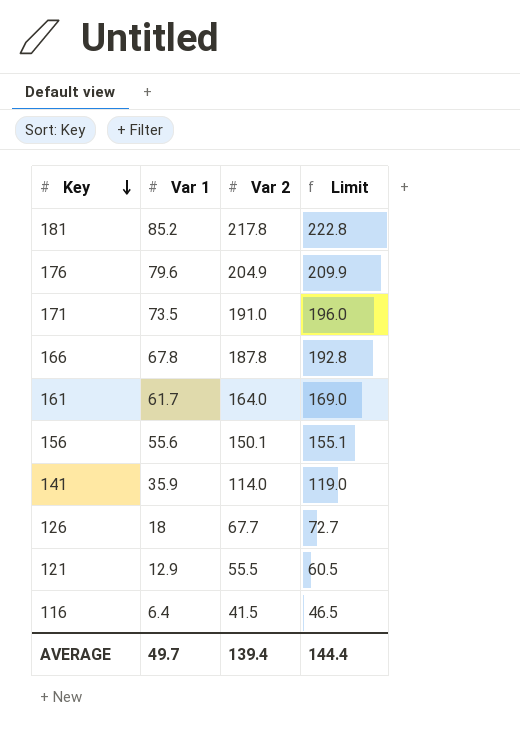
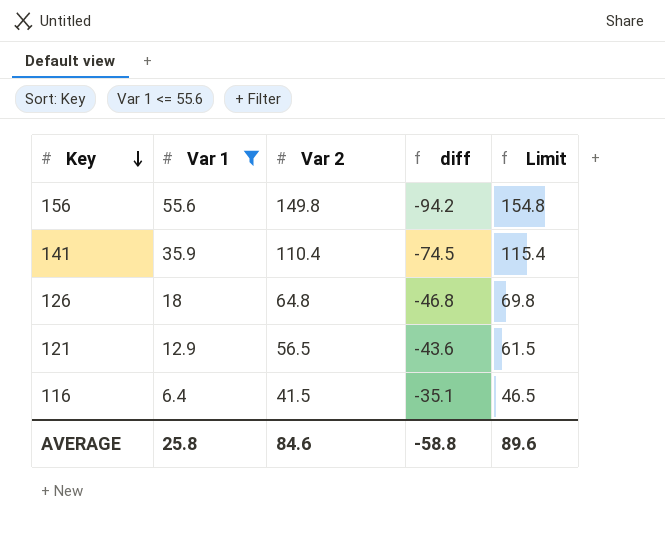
filter: none -> Var 1 <= 55.6
column diff | formula: none -> [Var 1] - [Var 2]
156 | Var 2: 150.1 -> 149.8
156 | Limit: 155.1 -> 154.8
141 | Var 2: 114.0 -> 110.4
141 | Limit: 119.0 -> 115.4
126 | Var 2: 67.7 -> 64.8
126 | Limit: 72.7 -> 69.8
121 | Var 2: 55.5 -> 56.5
121 | Limit: 60.5 -> 61.5
AVERAGE | Var 1: 49.7 -> 25.8
AVERAGE | Var 2: 139.4 -> 84.6
AVERAGE | Limit: 144.4 -> 89.6

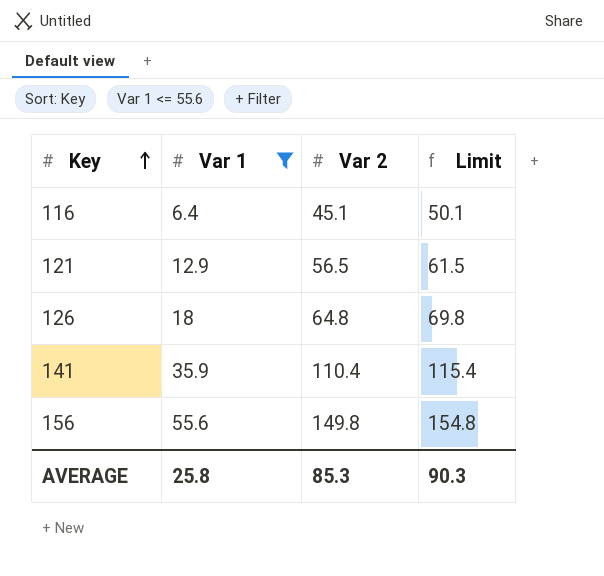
row order: Key descending -> Key ascending
column diff | formula: [Var 1] - [Var 2] -> none
116 | Var 2: 41.5 -> 45.1
116 | Limit: 46.5 -> 50.1
AVERAGE | Var 2: 84.6 -> 85.3
AVERAGE | Limit: 89.6 -> 90.3

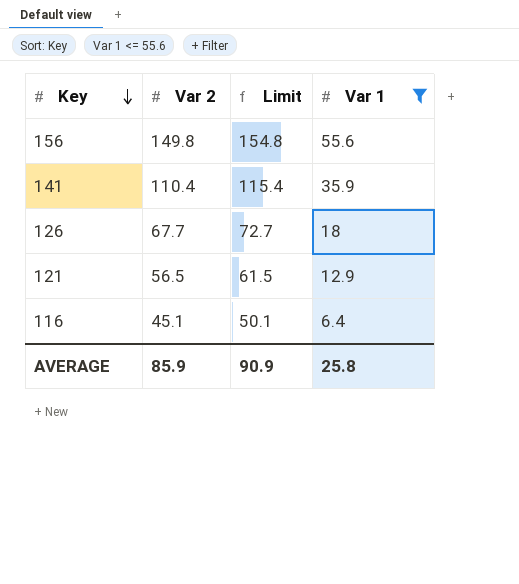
row order: Key ascending -> Key descending
column Var 1 | position: 2 -> 4
126 | Var 2: 64.8 -> 67.7
126 | Limit: 69.8 -> 72.7
AVERAGE | Var 2: 85.3 -> 85.9
AVERAGE | Limit: 90.3 -> 90.9

